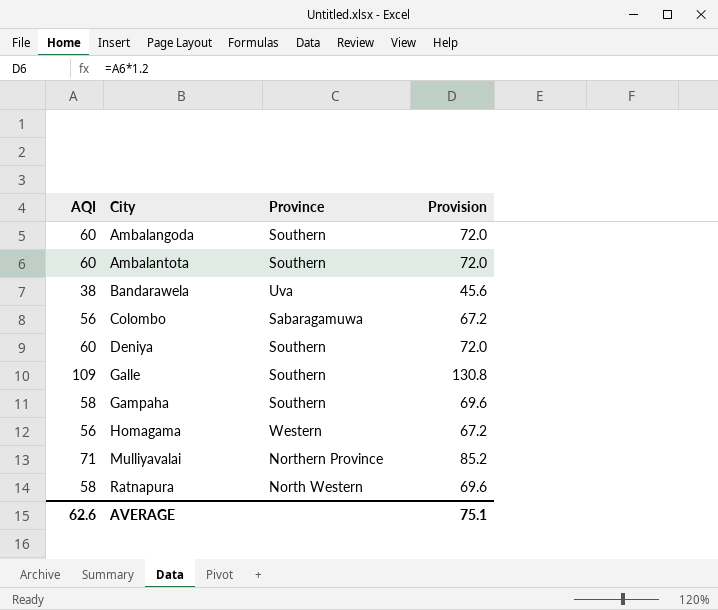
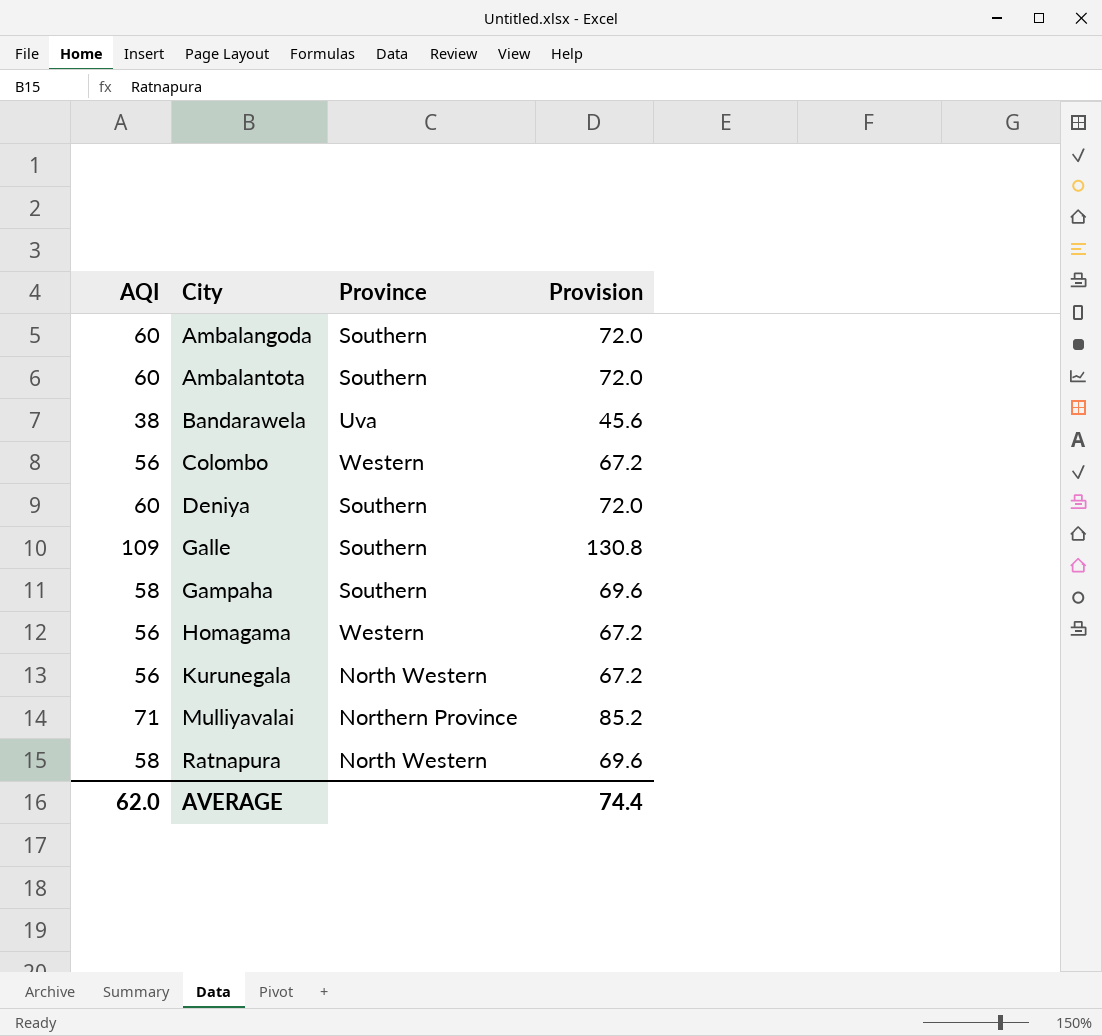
Colombo | Province: Sabaragamuwa -> Western
row Kurunegala: none -> 56 | North Western | 67.2
AVERAGE | AQI: 62.6 -> 62.0
AVERAGE | Provision: 75.1 -> 74.4

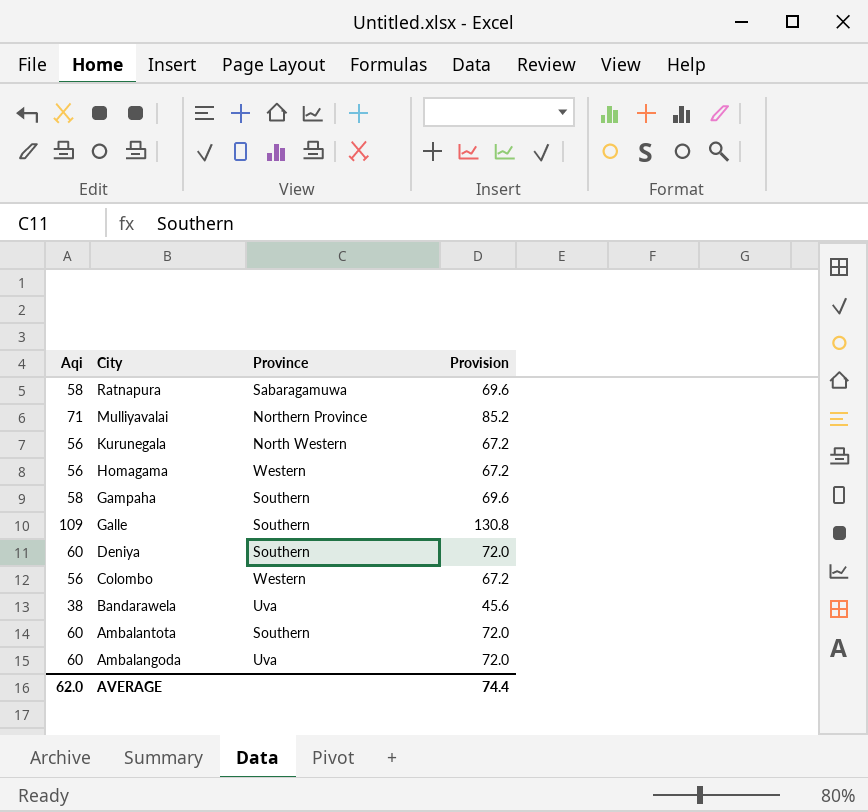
row order: City ascending -> City descending
column name: AQI -> Aqi
Ratnapura | Province: North Western -> Sabaragamuwa
Ambalangoda | Province: Southern -> Uva

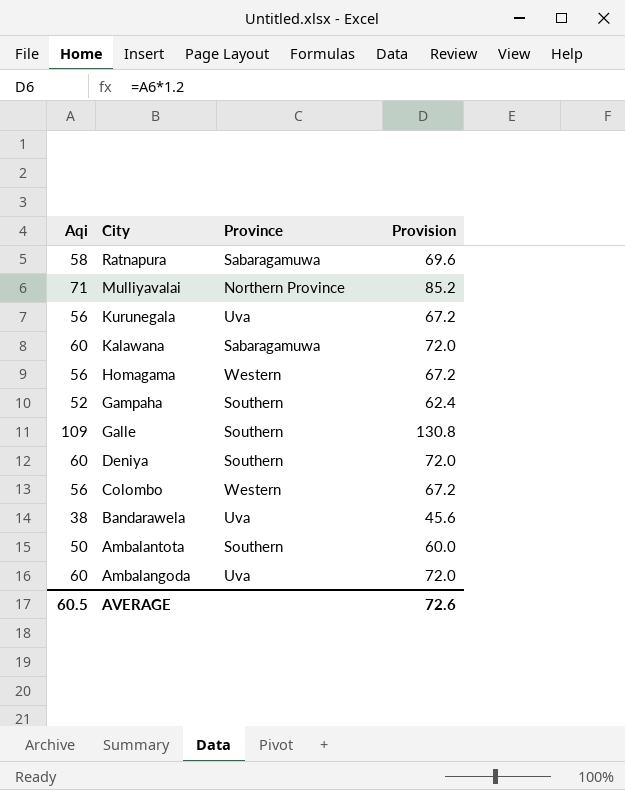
Kurunegala | Province: North Western -> Uva
row Kalawana: none -> 60 | Sabaragamuwa | 72.0
Gampaha | Aqi: 58 -> 52
Gampaha | Provision: 69.6 -> 62.4
Ambalantota | Aqi: 60 -> 50
Ambalantota | Provision: 72.0 -> 60.0
AVERAGE | Aqi: 62.0 -> 60.5
AVERAGE | Provision: 74.4 -> 72.6

